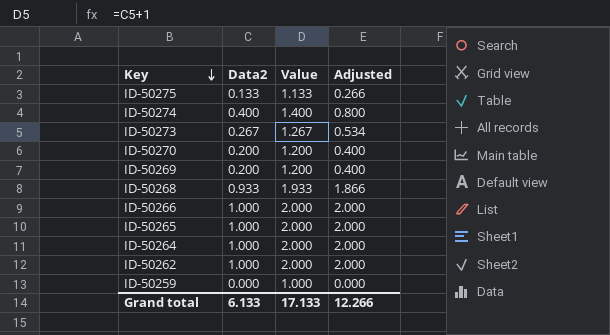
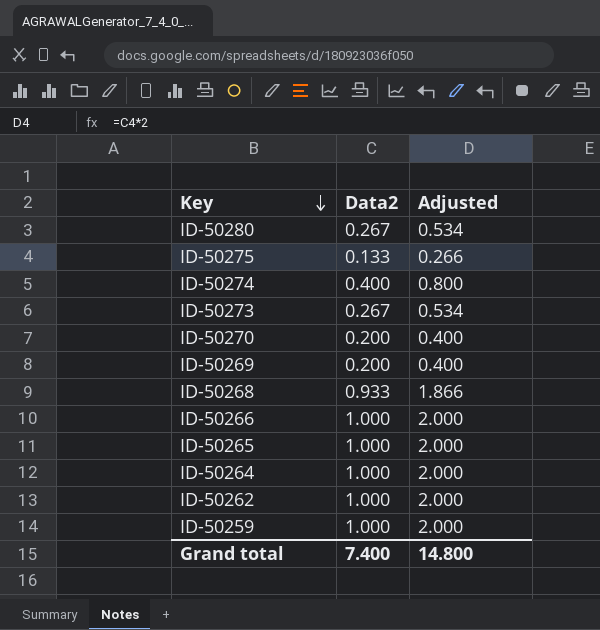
column Value | formula: [Data2] + 1 -> none
row ID-50280: none -> 0.267 | 0.534
ID-50259 | Data2: 0.000 -> 1.000
ID-50259 | Adjusted: 0.000 -> 2.000
Grand total | Data2: 6.133 -> 7.400
Grand total | Adjusted: 12.266 -> 14.800

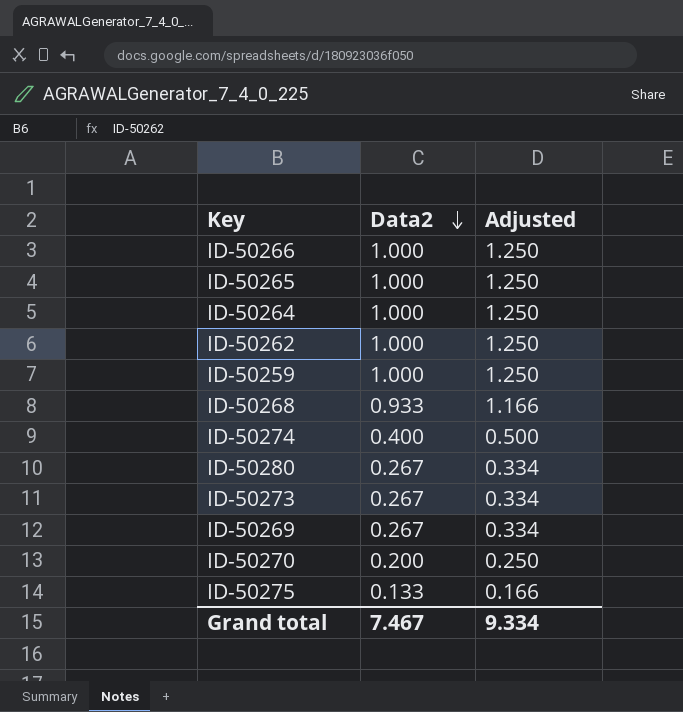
row order: Key descending -> Data2 descending
column Adjusted | formula: [Data2] * 2 -> [Data2] * 1.25
ID-50269 | Data2: 0.200 -> 0.267
Grand total | Data2: 7.400 -> 7.467
Grand total | Adjusted: 14.800 -> 9.334

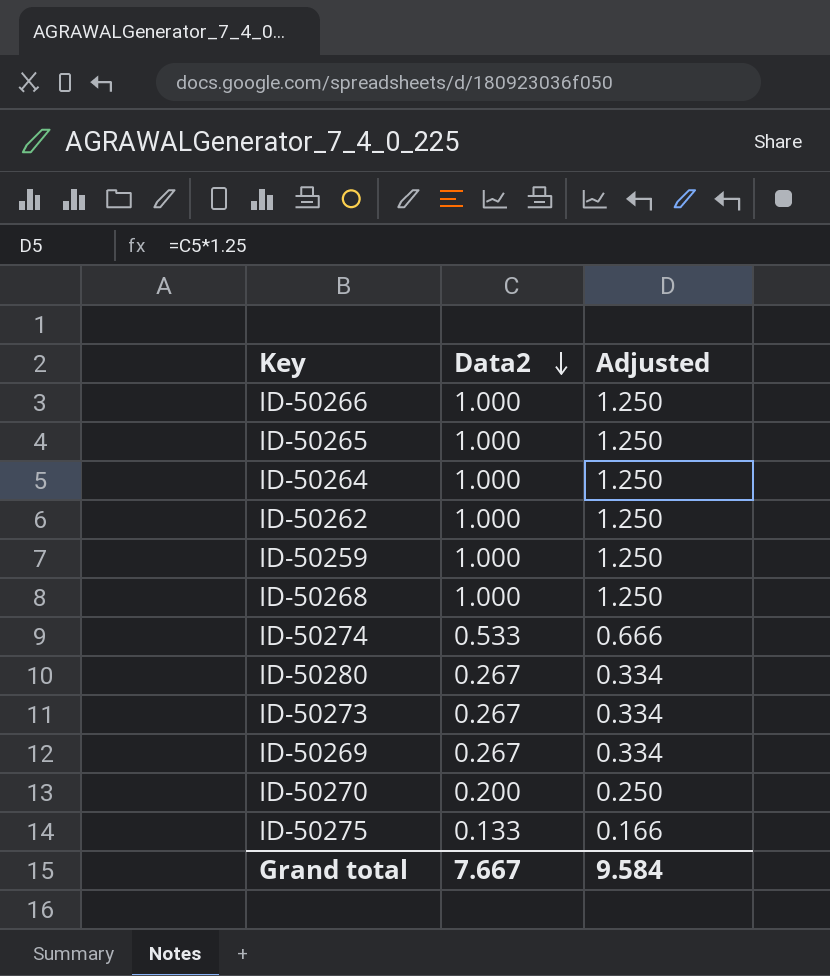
ID-50268 | Data2: 0.933 -> 1.000
ID-50268 | Adjusted: 1.166 -> 1.250
ID-50274 | Data2: 0.400 -> 0.533
ID-50274 | Adjusted: 0.500 -> 0.666
Grand total | Data2: 7.467 -> 7.667
Grand total | Adjusted: 9.334 -> 9.584

